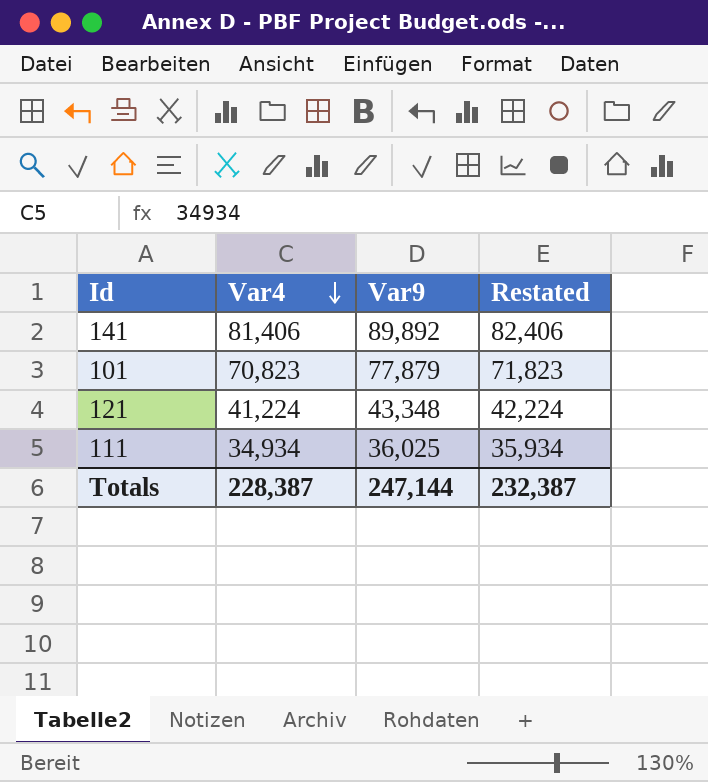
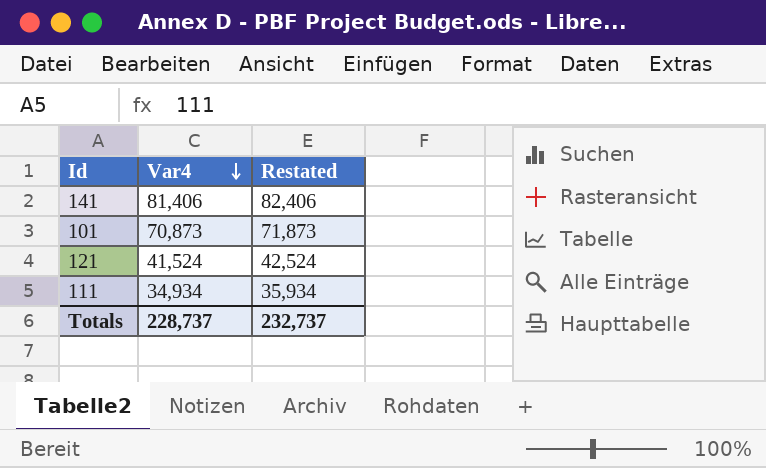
column Var9 | position: 3 -> none
101 | Var4: 70,823 -> 70,873
101 | Restated: 71,823 -> 71,873
121 | Var4: 41,224 -> 41,524
121 | Restated: 42,224 -> 42,524
Totals | Var4: 228,387 -> 228,737
Totals | Restated: 232,387 -> 232,737

